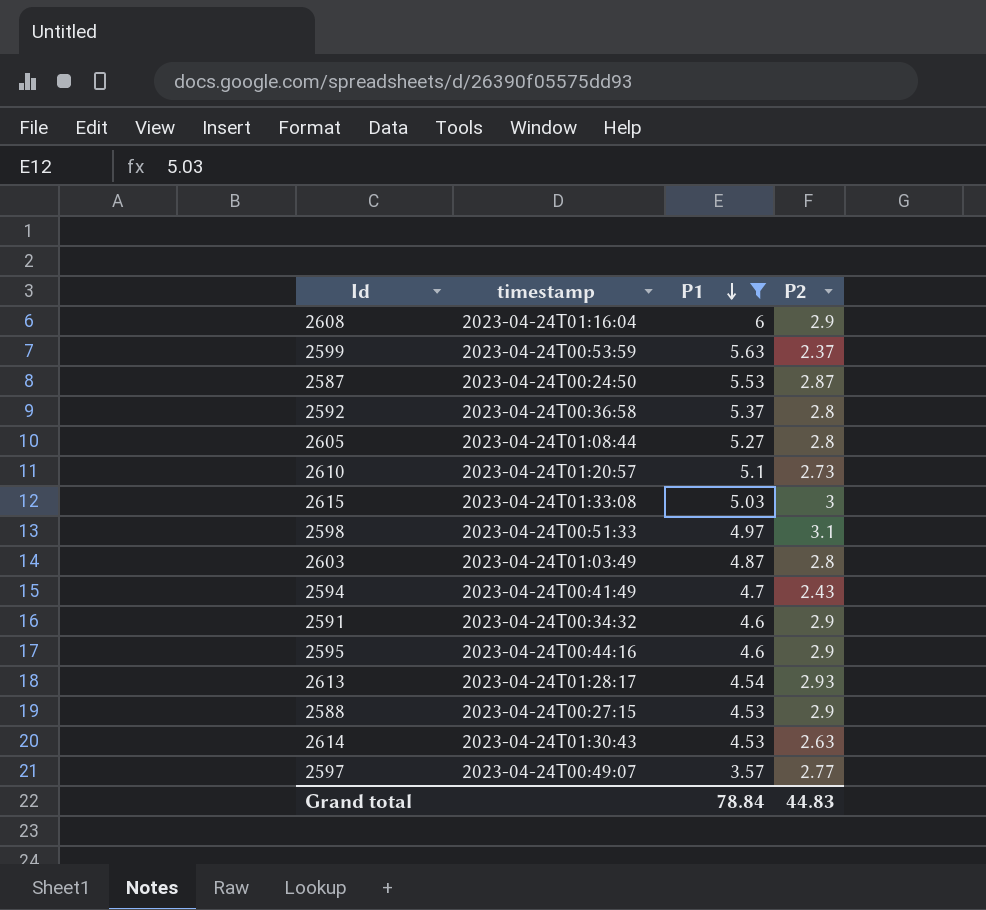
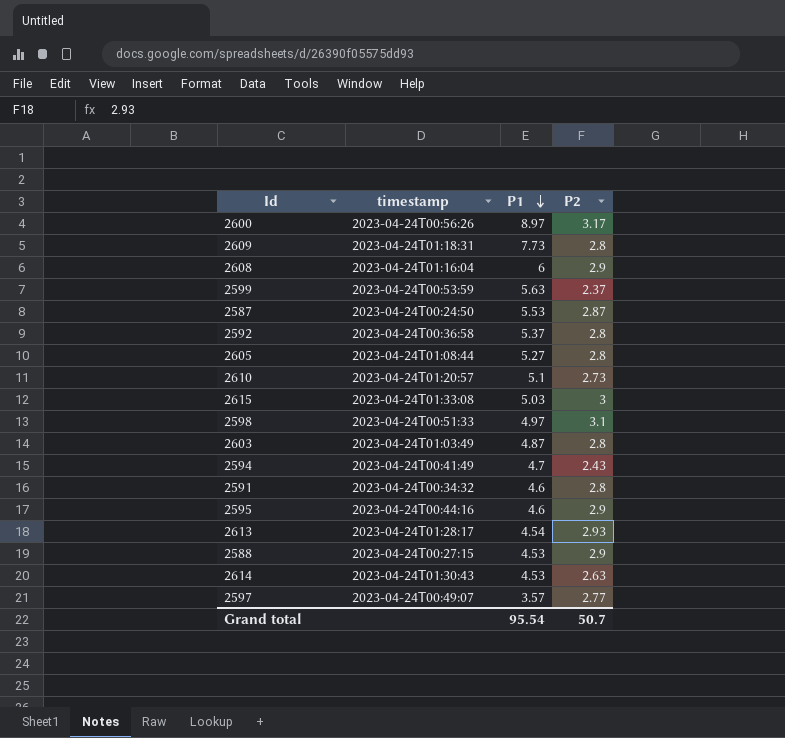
filter: P1 <= 6 -> none
2591 | P2: 2.9 -> 2.8
Grand total | P1: 78.84 -> 95.54
Grand total | P2: 44.83 -> 50.7

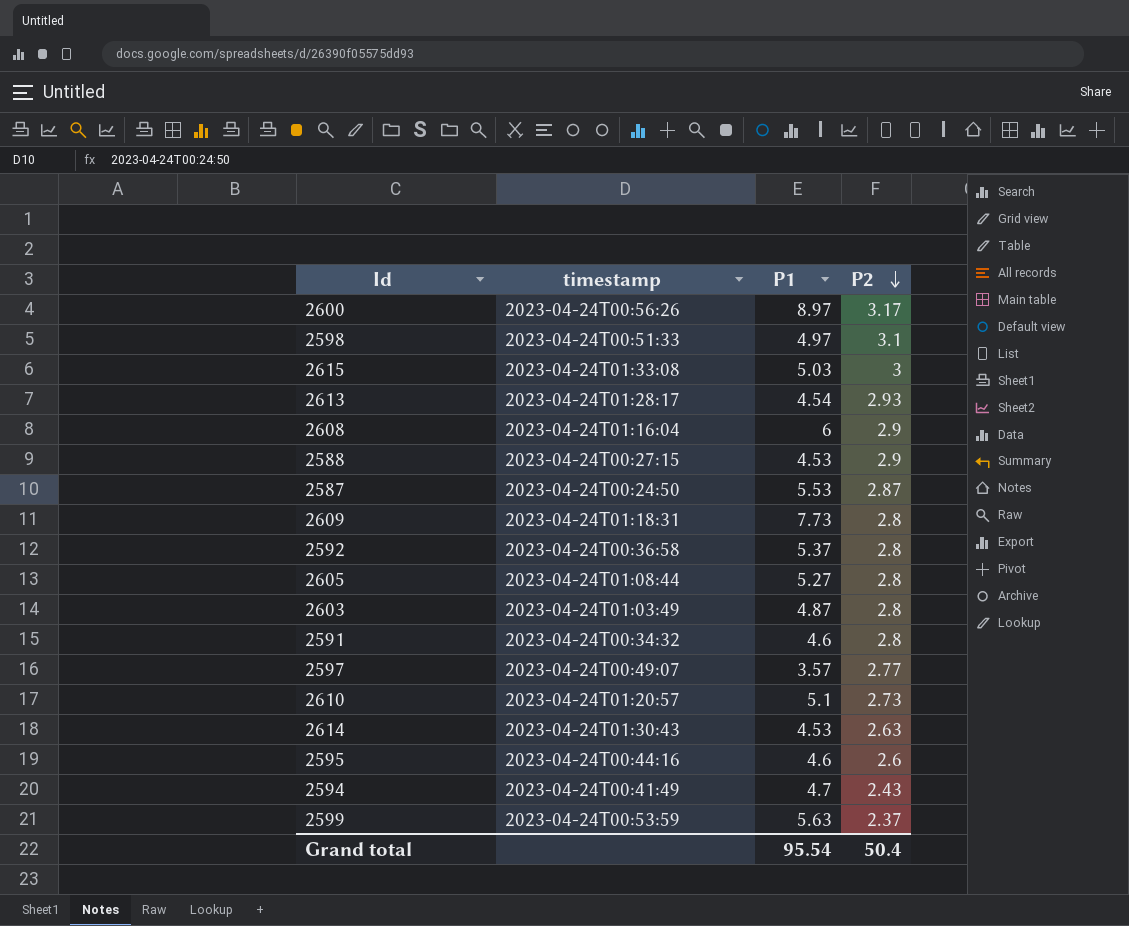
row order: P1 descending -> P2 descending
2595 | P2: 2.9 -> 2.6
Grand total | P2: 50.7 -> 50.4

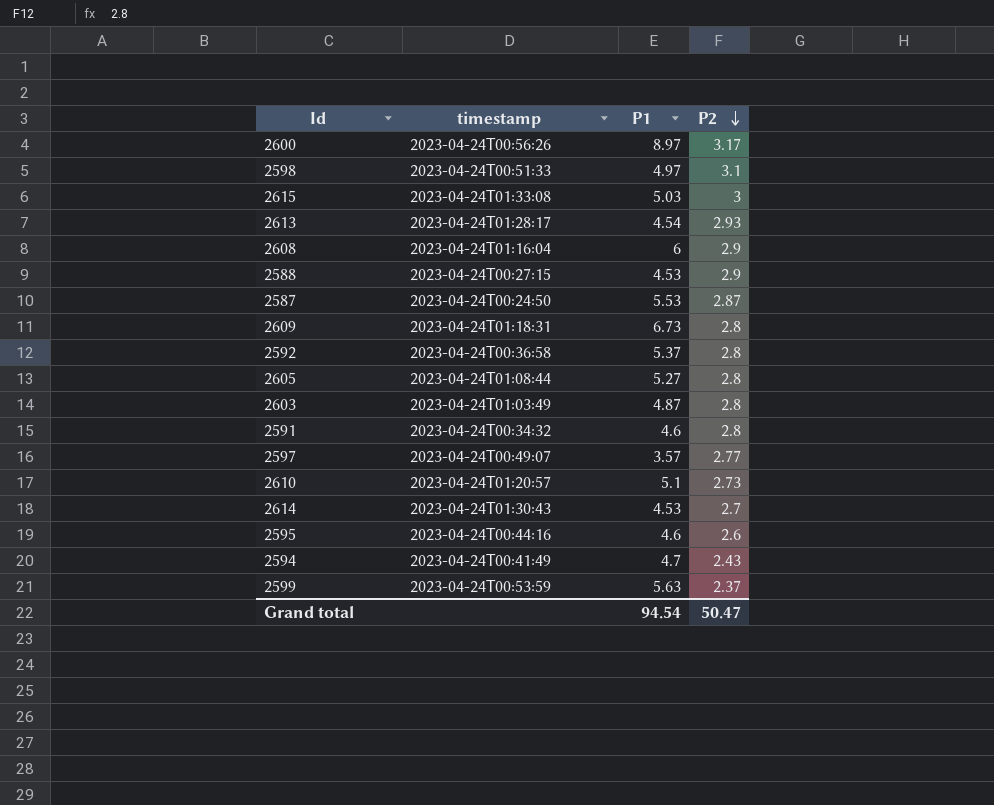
2609 | P1: 7.73 -> 6.73
2614 | P2: 2.63 -> 2.7
Grand total | P1: 95.54 -> 94.54
Grand total | P2: 50.4 -> 50.47

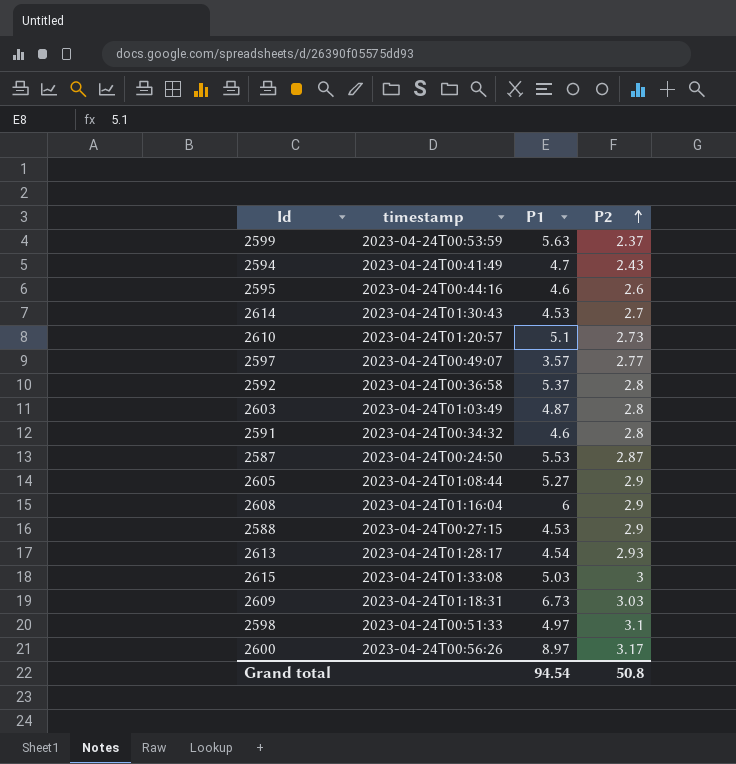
row order: P2 descending -> P2 ascending
2605 | P2: 2.8 -> 2.9
2609 | P2: 2.8 -> 3.03
Grand total | P2: 50.47 -> 50.8

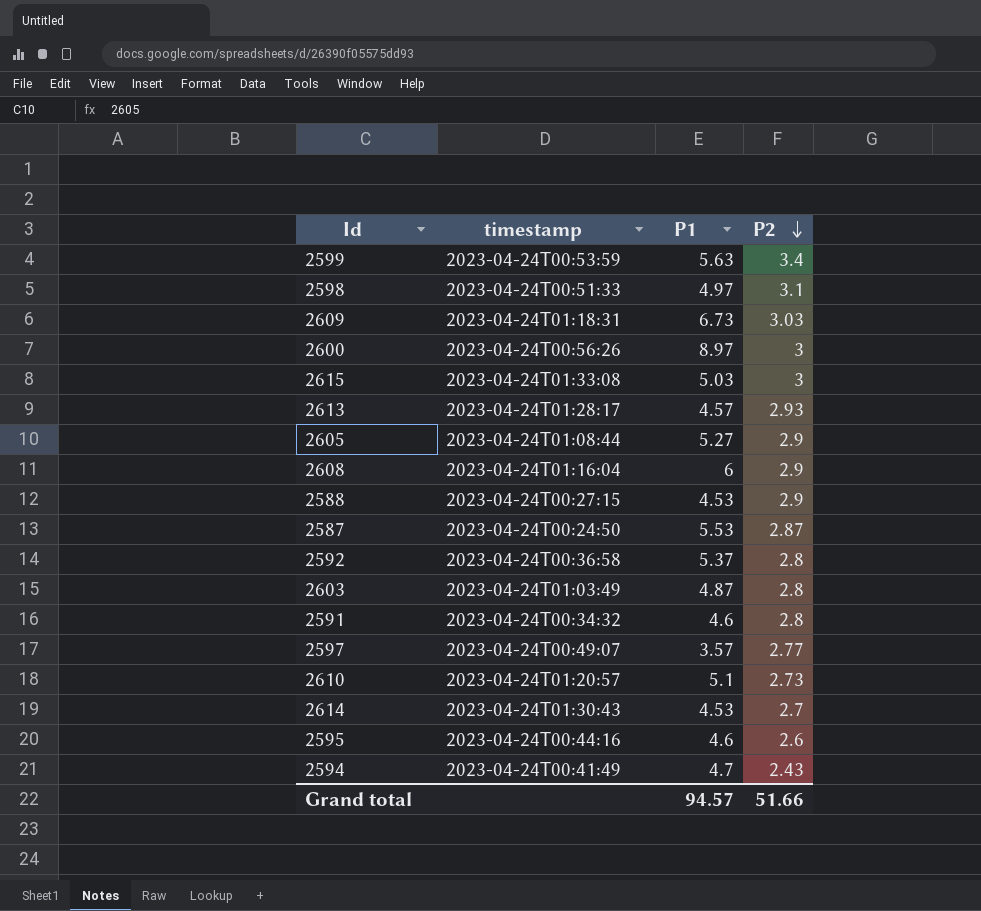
row order: P2 ascending -> P2 descending
2599 | P2: 2.37 -> 3.4
2600 | P2: 3.17 -> 3
2613 | P1: 4.54 -> 4.57
Grand total | P1: 94.54 -> 94.57
Grand total | P2: 50.8 -> 51.66

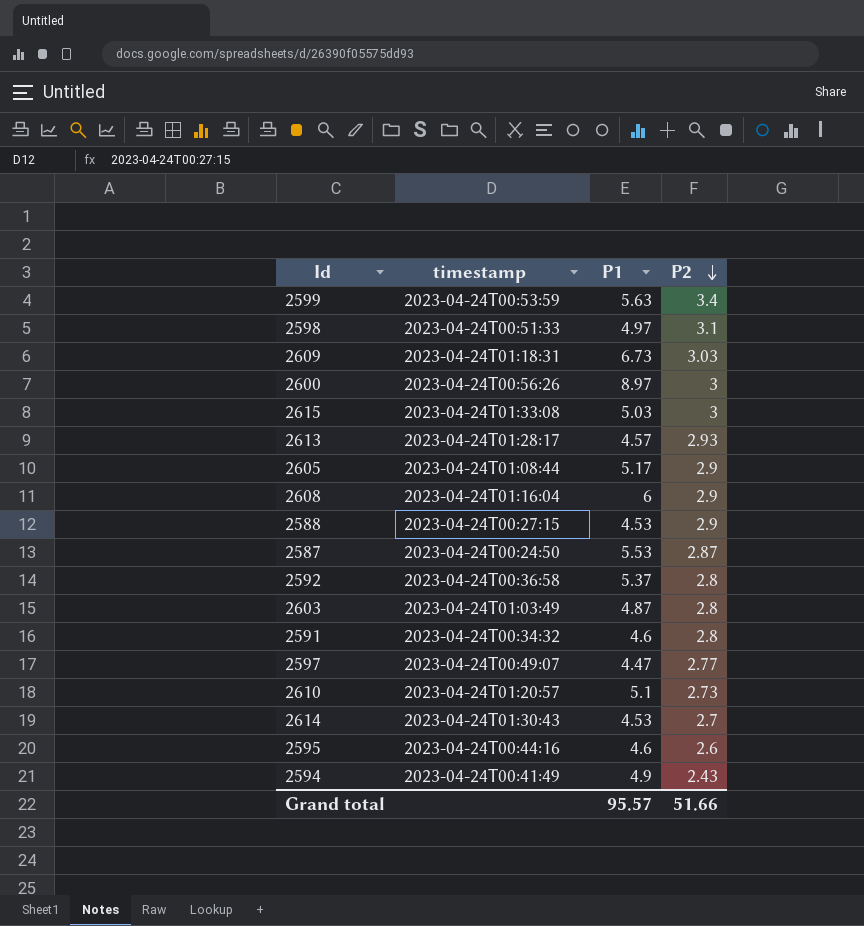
2605 | P1: 5.27 -> 5.17
2597 | P1: 3.57 -> 4.47
2594 | P1: 4.7 -> 4.9
Grand total | P1: 94.57 -> 95.57

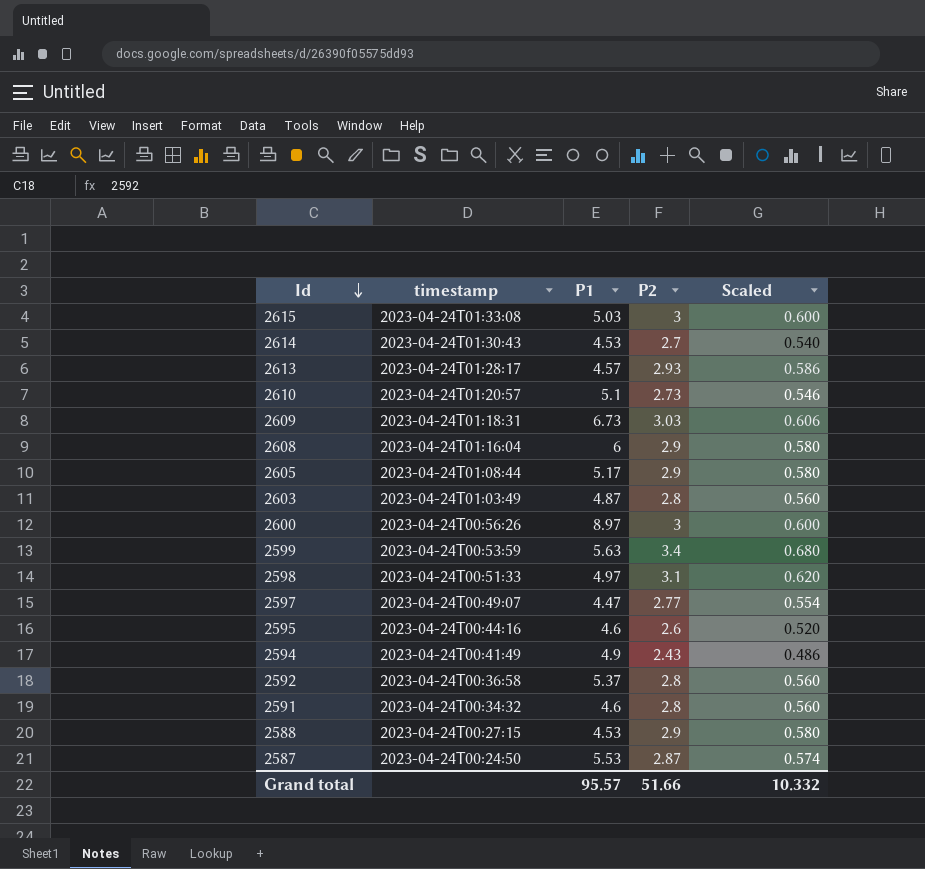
row order: P2 descending -> Id descending
column Scaled | formula: none -> [P2] * 0.2

